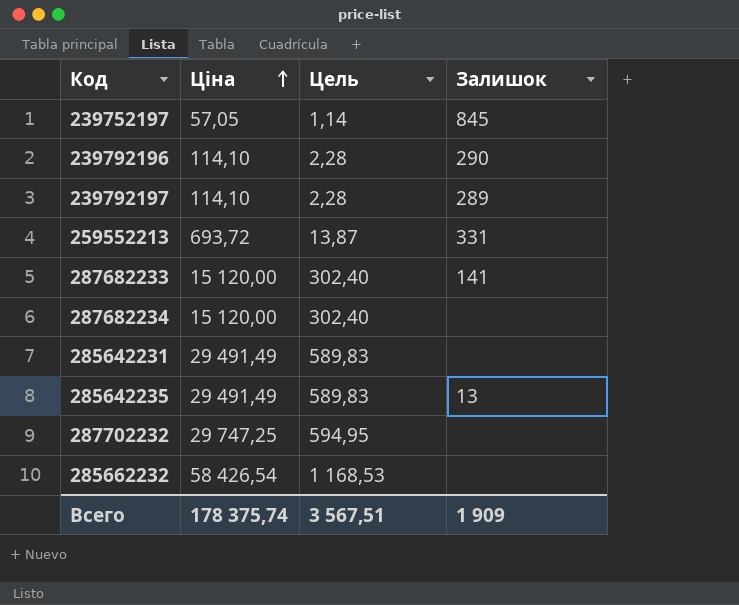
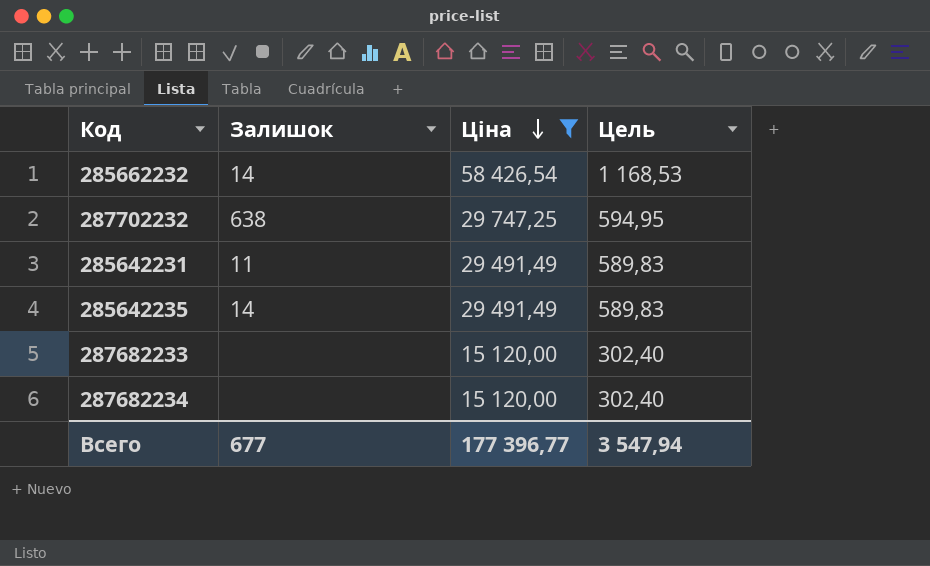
filter: none -> Ціна >= 15 120,00
row order: Ціна ascending -> Ціна descending
column Залишок | position: 4 -> 2
285662232 | Залишок: none -> 14
287702232 | Залишок: none -> 638
285642231 | Залишок: none -> 11
285642235 | Залишок: 13 -> 14
287682233 | Залишок: 141 -> none
Всего | Залишок: 1 909 -> 677
Всего | Ціна: 178 375,74 -> 177 396,77
Всего | Цель: 3 567,51 -> 3 547,94

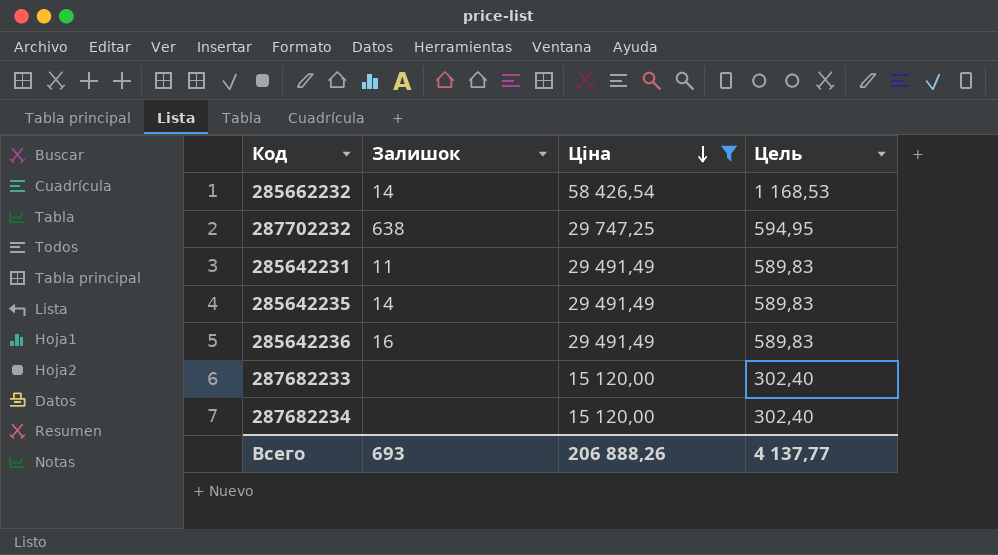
row 285642236: none -> 16 | 29 491,49 | 589,83
Всего | Залишок: 677 -> 693
Всего | Ціна: 177 396,77 -> 206 888,26
Всего | Цель: 3 547,94 -> 4 137,77

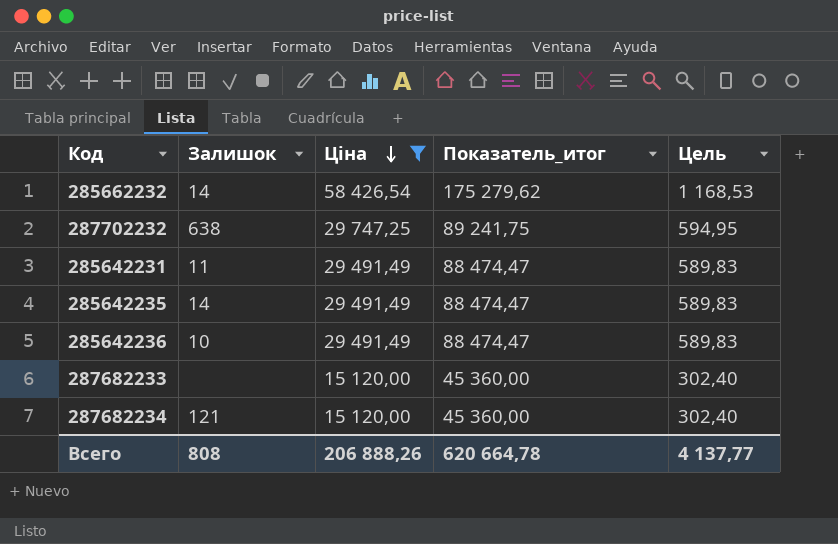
column Показатель_итог | formula: none -> [Ціна] * 3
285642236 | Залишок: 16 -> 10
287682234 | Залишок: none -> 121
Всего | Залишок: 693 -> 808

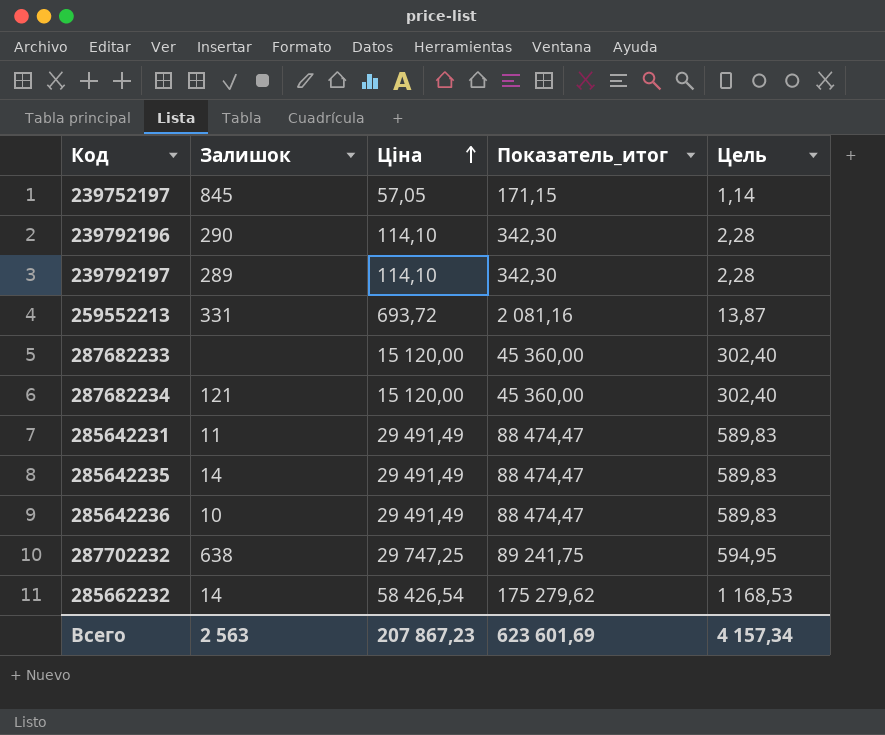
filter: Ціна >= 15 120,00 -> none
row order: Ціна descending -> Ціна ascending
Всего | Залишок: 808 -> 2 563
Всего | Ціна: 206 888,26 -> 207 867,23
Всего | Показатель_итог: 620 664,78 -> 623 601,69
Всего | Цель: 4 137,77 -> 4 157,34

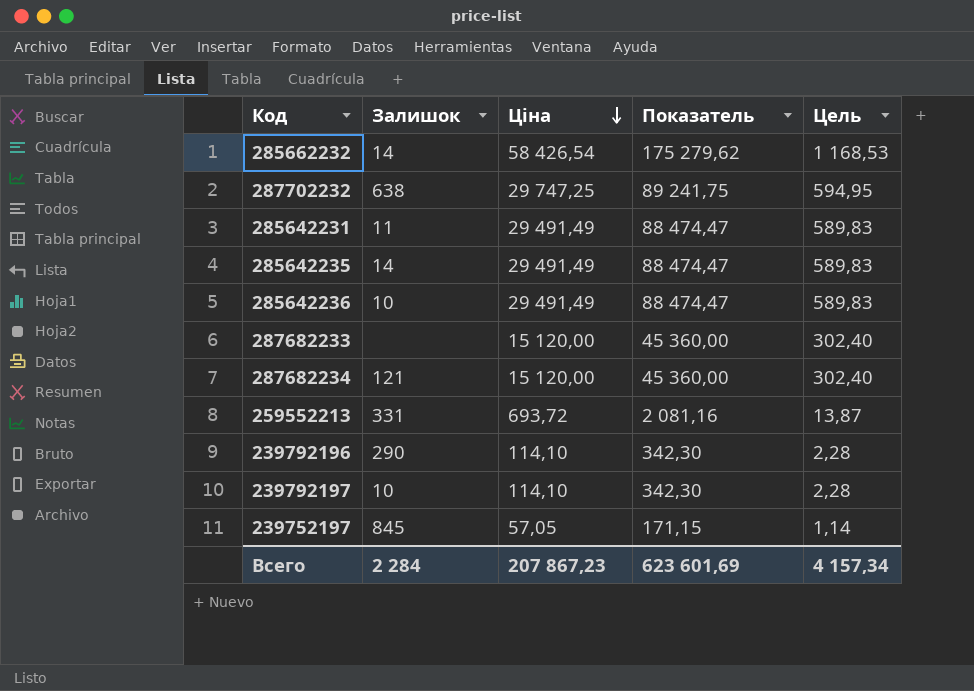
row order: Ціна ascending -> Ціна descending
column name: Показатель_итог -> Показатель
239792197 | Залишок: 289 -> 10
Всего | Залишок: 2 563 -> 2 284

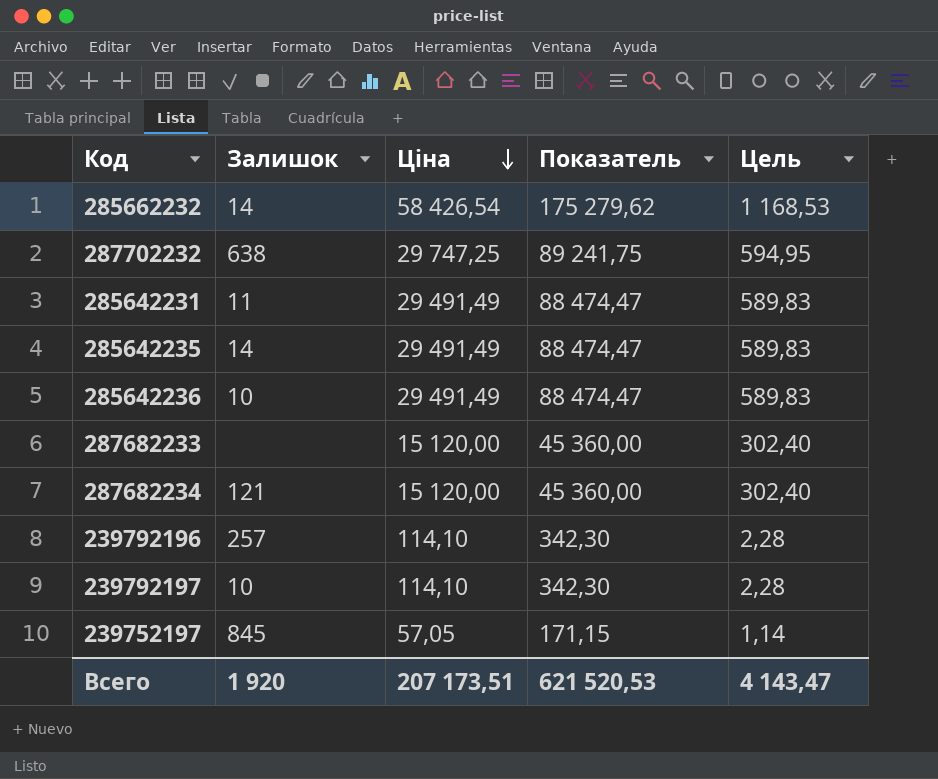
row 259552213: 331 | 693,72 | 2 081,16 | 13,87 -> none
239792196 | Залишок: 290 -> 257
Всего | Залишок: 2 284 -> 1 920
Всего | Ціна: 207 867,23 -> 207 173,51
Всего | Показатель: 623 601,69 -> 621 520,53
Всего | Цель: 4 157,34 -> 4 143,47

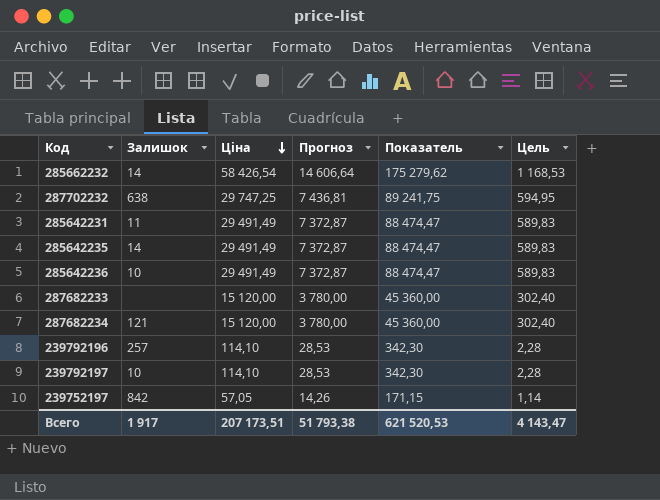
column Прогноз | formula: none -> [Ціна] * 0,25
239752197 | Залишок: 845 -> 842
Всего | Залишок: 1 920 -> 1 917

